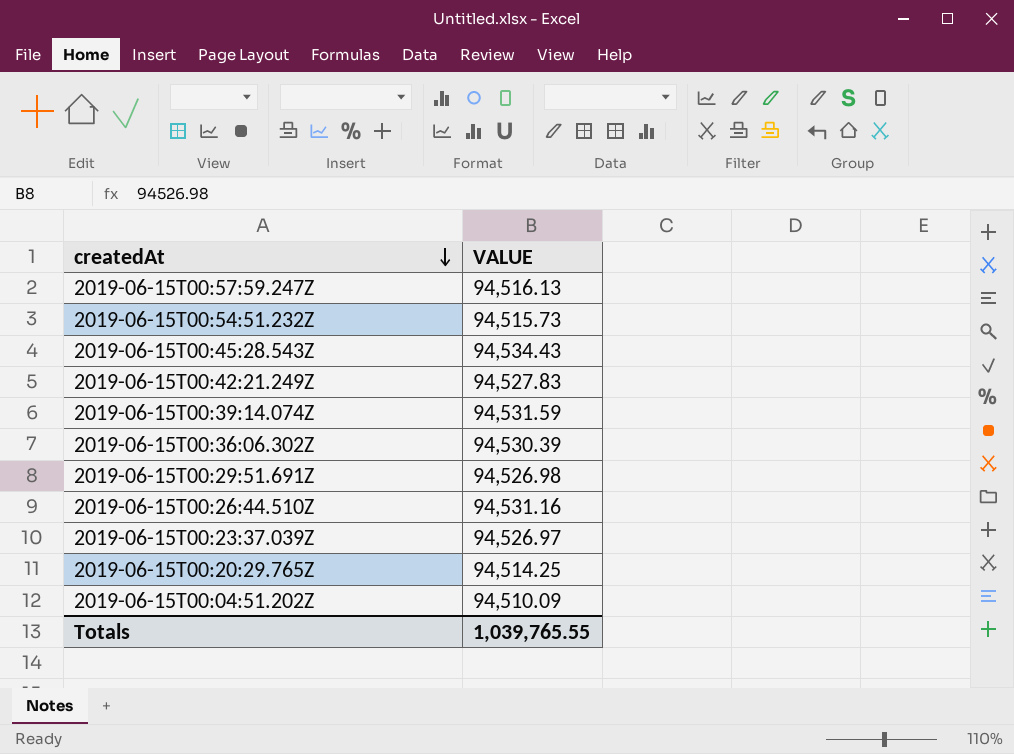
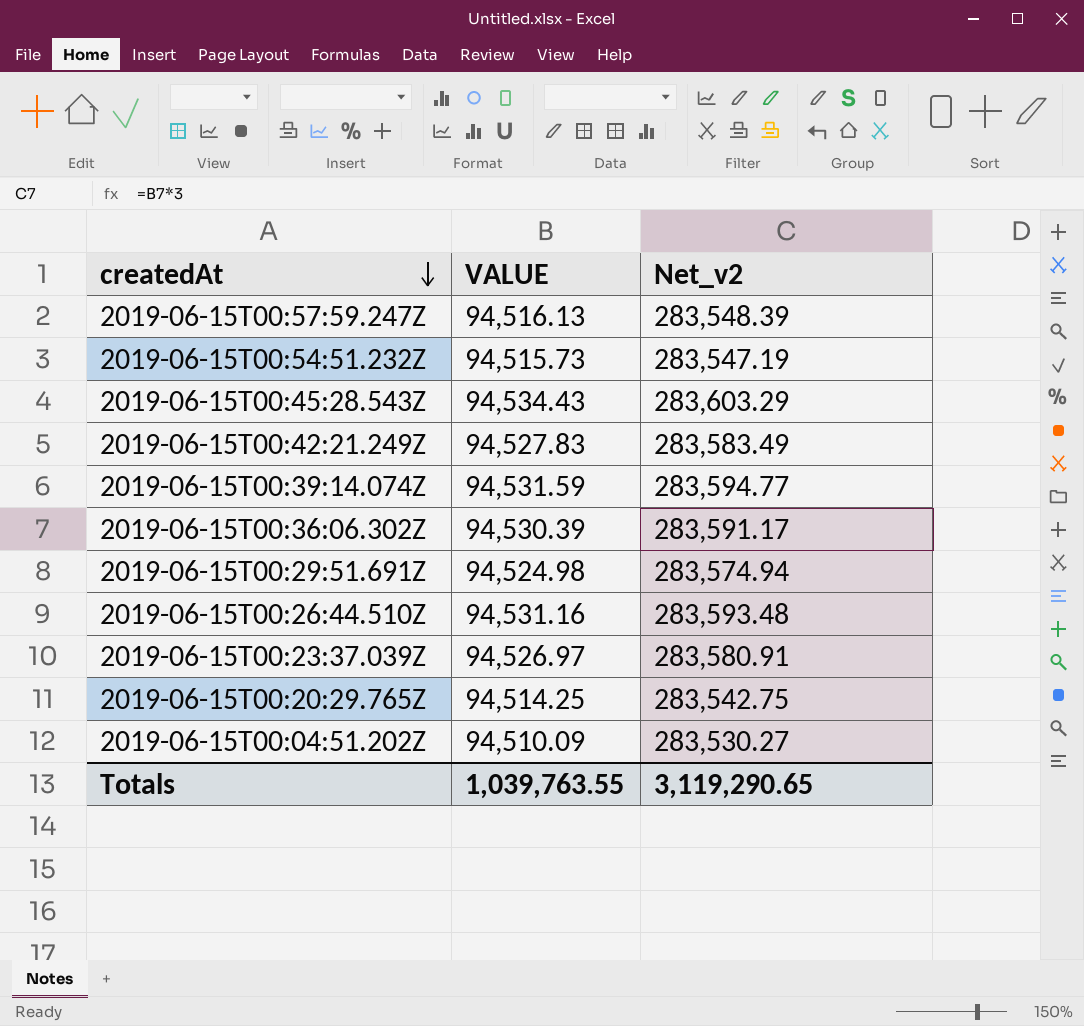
column Net_v2 | formula: none -> [VALUE] * 3
2019-06-15T00:29:51.691Z | VALUE: 94,526.98 -> 94,524.98
Totals | VALUE: 1,039,765.55 -> 1,039,763.55

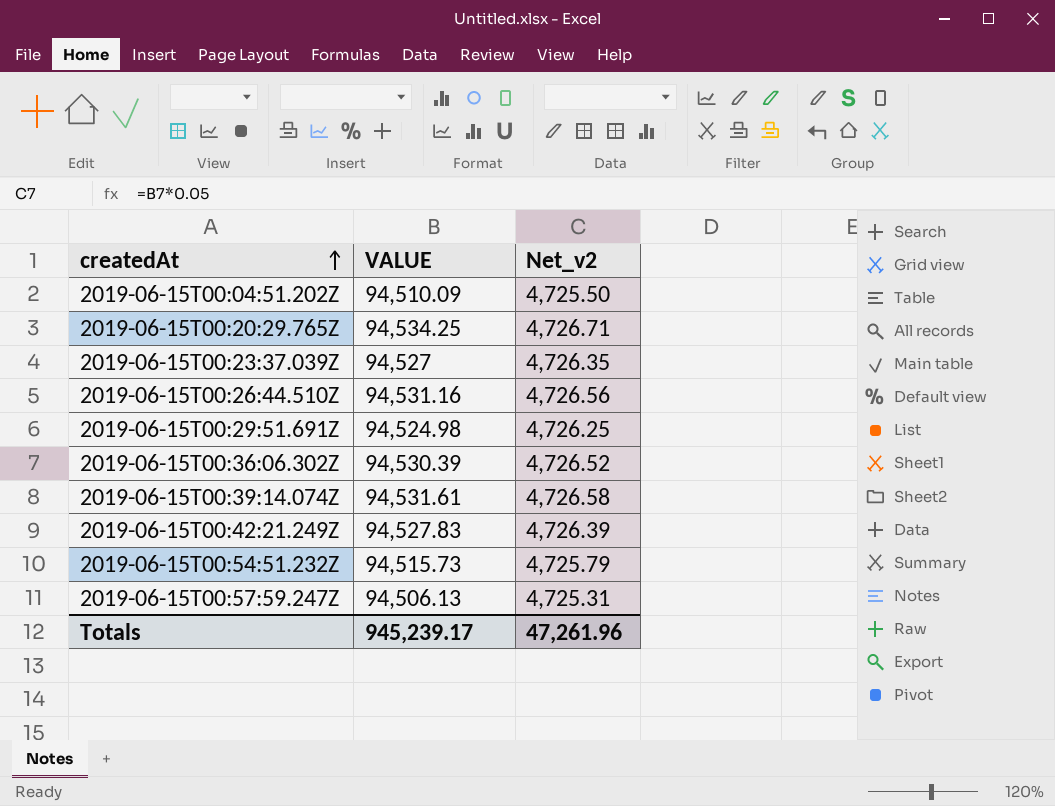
row order: createdAt descending -> createdAt ascending
column Net_v2 | formula: [VALUE] * 3 -> [VALUE] * 0.05
row 2019-06-15T00:45:28.543Z: 94,534.43 | 283,603.29 -> none
2019-06-15T00:20:29.765Z | VALUE: 94,514.25 -> 94,534.25
2019-06-15T00:23:37.039Z | VALUE: 94,526.97 -> 94,527
2019-06-15T00:39:14.074Z | VALUE: 94,531.59 -> 94,531.61
2019-06-15T00:57:59.247Z | VALUE: 94,516.13 -> 94,506.13
Totals | VALUE: 1,039,763.55 -> 945,239.17
Totals | Net_v2: 3,119,290.65 -> 47,261.96

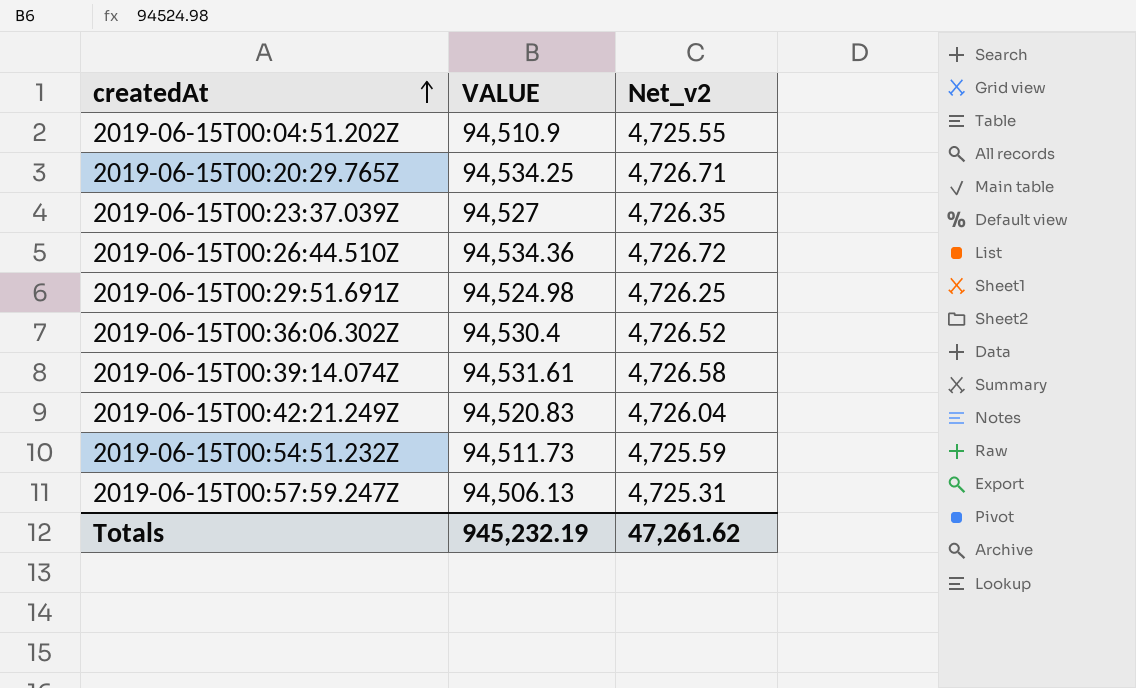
2019-06-15T00:04:51.202Z | VALUE: 94,510.09 -> 94,510.9
2019-06-15T00:04:51.202Z | Net_v2: 4,725.50 -> 4,725.55
2019-06-15T00:26:44.510Z | VALUE: 94,531.16 -> 94,534.36
2019-06-15T00:26:44.510Z | Net_v2: 4,726.56 -> 4,726.72
2019-06-15T00:36:06.302Z | VALUE: 94,530.39 -> 94,530.4
2019-06-15T00:42:21.249Z | VALUE: 94,527.83 -> 94,520.83
2019-06-15T00:42:21.249Z | Net_v2: 4,726.39 -> 4,726.04
2019-06-15T00:54:51.232Z | VALUE: 94,515.73 -> 94,511.73
2019-06-15T00:54:51.232Z | Net_v2: 4,725.79 -> 4,725.59
Totals | VALUE: 945,239.17 -> 945,232.19
Totals | Net_v2: 47,261.96 -> 47,261.62

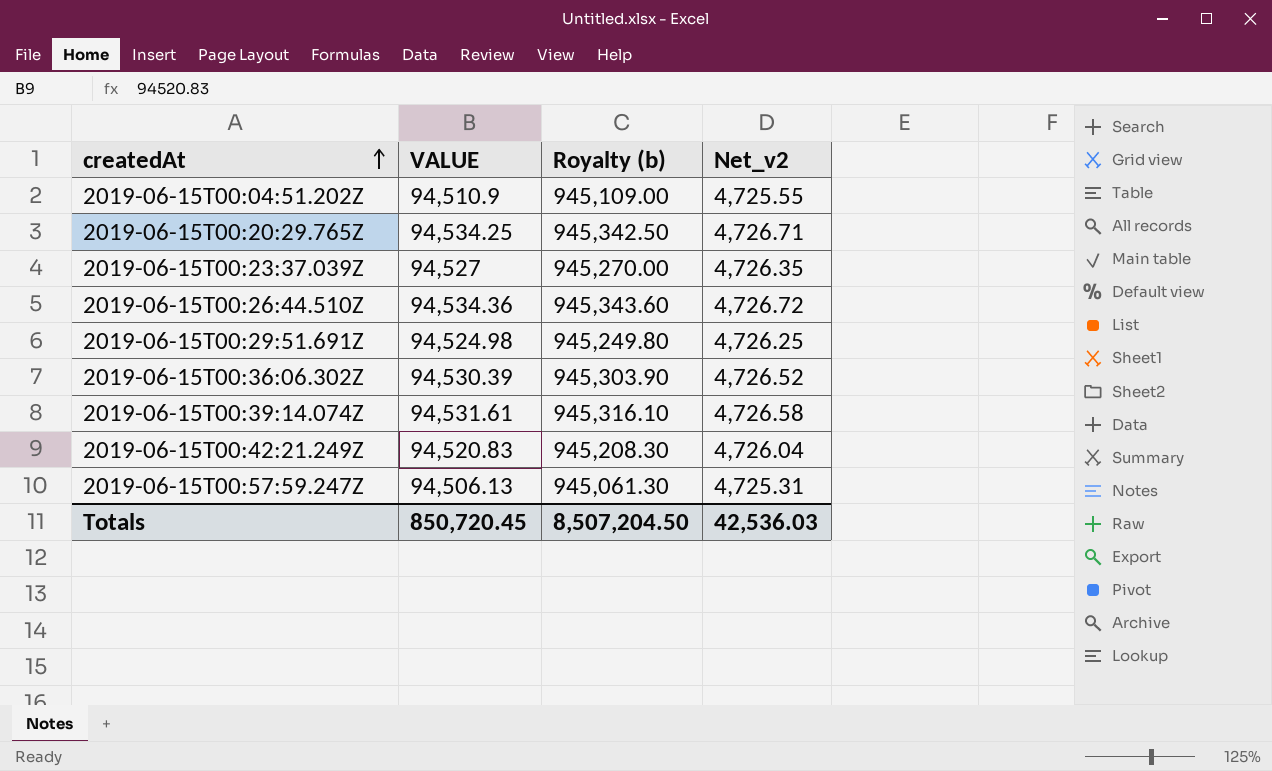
column Royalty (b) | formula: none -> [VALUE] * 10
row 2019-06-15T00:54:51.232Z: 94,511.73 | 4,725.59 -> none
2019-06-15T00:36:06.302Z | VALUE: 94,530.4 -> 94,530.39
Totals | VALUE: 945,232.19 -> 850,720.45
Totals | Net_v2: 47,261.62 -> 42,536.03

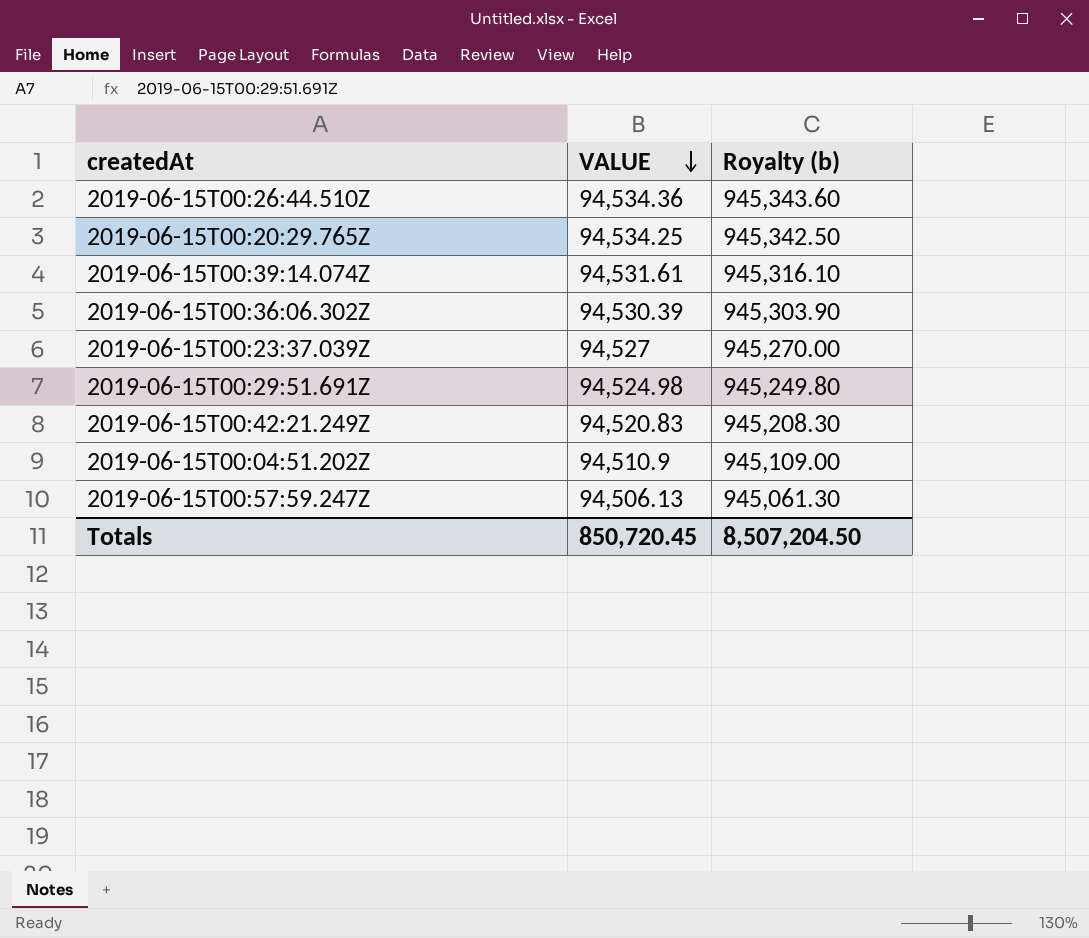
row order: createdAt ascending -> VALUE descending
column Net_v2 | formula: [VALUE] * 0.05 -> none

